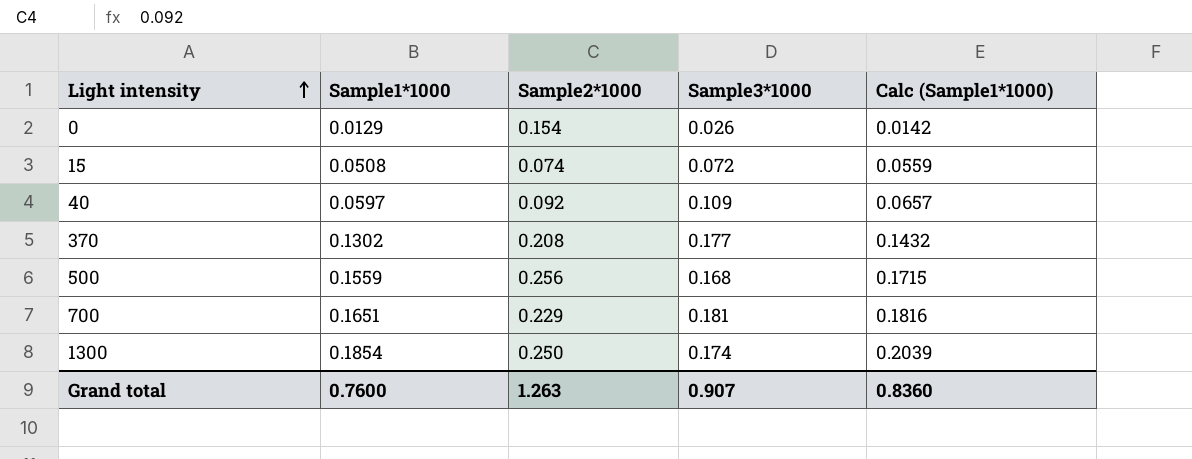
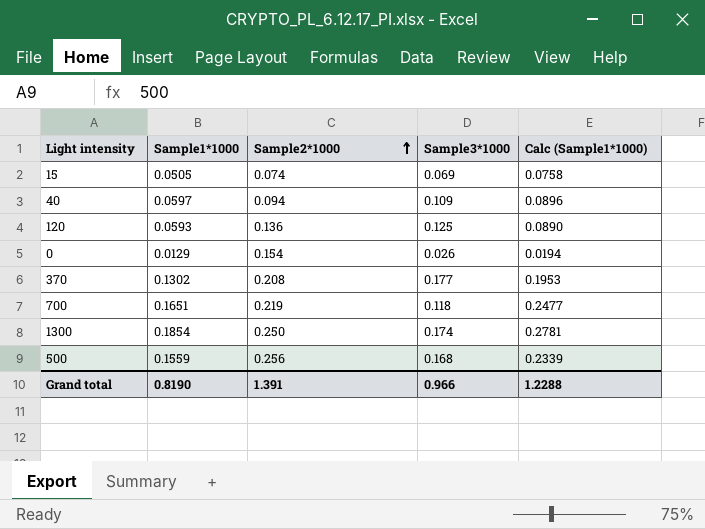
row order: Light intensity ascending -> Sample2*1000 ascending
column Calc (Sample1*1000) | formula: [Sample1*1000] * 1.1 -> [Sample1*1000] * 1.5
15 | Sample1*1000: 0.0508 -> 0.0505
15 | Sample3*1000: 0.072 -> 0.069
40 | Sample2*1000: 0.092 -> 0.094
row 120: none -> 0.0593 | 0.136 | 0.125 | 0.0890
700 | Sample2*1000: 0.229 -> 0.219
700 | Sample3*1000: 0.181 -> 0.118
Grand total | Sample1*1000: 0.7600 -> 0.8190
Grand total | Sample2*1000: 1.263 -> 1.391
Grand total | Sample3*1000: 0.907 -> 0.966
Grand total | Calc (Sample1*1000): 0.8360 -> 1.2288

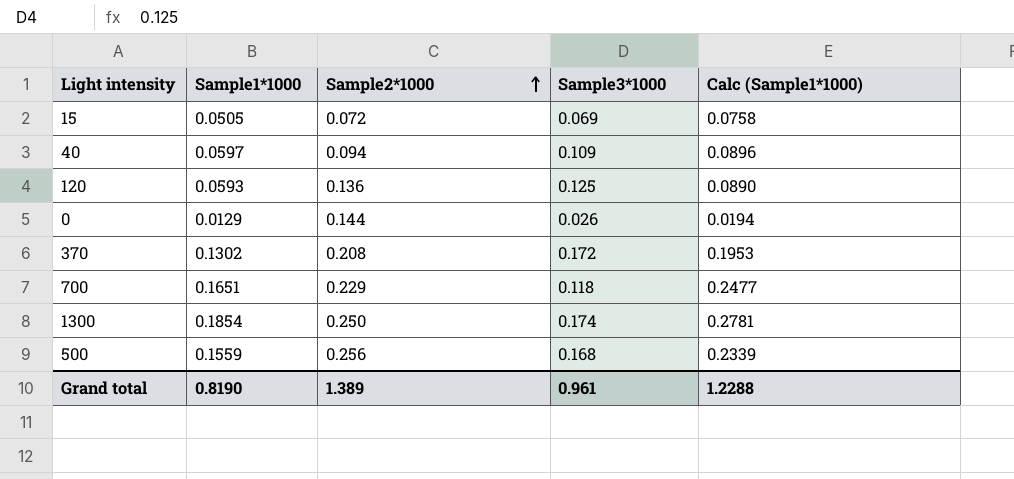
15 | Sample2*1000: 0.074 -> 0.072
0 | Sample2*1000: 0.154 -> 0.144
370 | Sample3*1000: 0.177 -> 0.172
700 | Sample2*1000: 0.219 -> 0.229
Grand total | Sample2*1000: 1.391 -> 1.389
Grand total | Sample3*1000: 0.966 -> 0.961

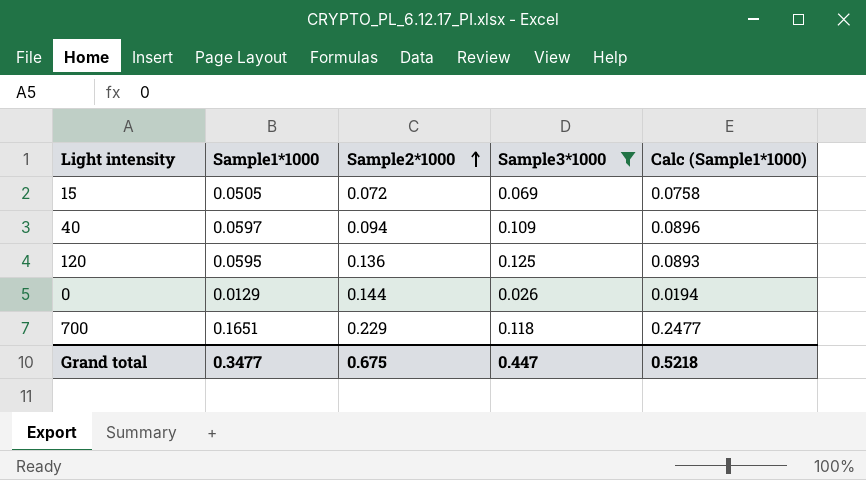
filter: none -> Sample3*1000 <= 0.125
120 | Sample1*1000: 0.0593 -> 0.0595
120 | Calc (Sample1*1000): 0.0890 -> 0.0893
Grand total | Sample1*1000: 0.8190 -> 0.3477
Grand total | Sample2*1000: 1.389 -> 0.675
Grand total | Sample3*1000: 0.961 -> 0.447
Grand total | Calc (Sample1*1000): 1.2288 -> 0.5218

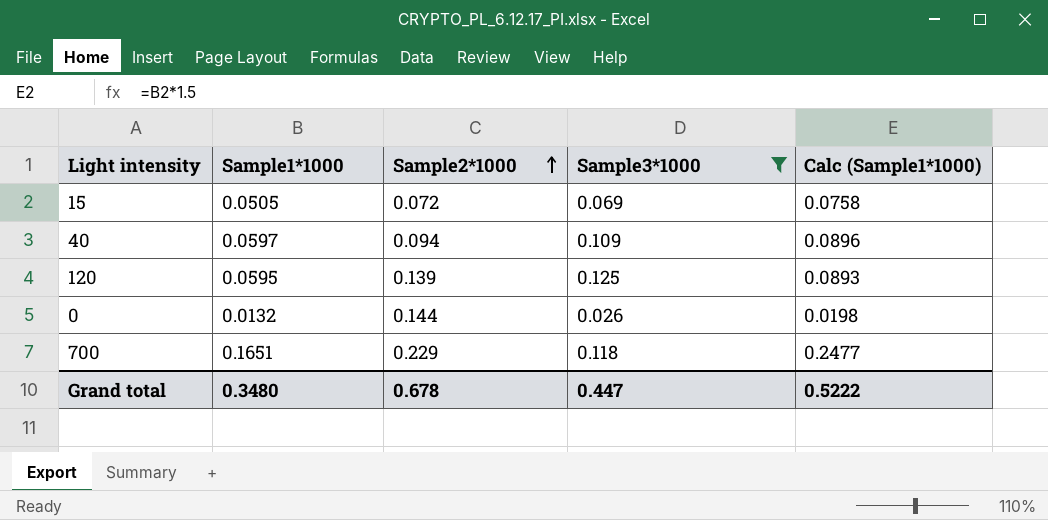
120 | Sample2*1000: 0.136 -> 0.139
0 | Sample1*1000: 0.0129 -> 0.0132
0 | Calc (Sample1*1000): 0.0194 -> 0.0198
Grand total | Sample1*1000: 0.3477 -> 0.3480
Grand total | Sample2*1000: 0.675 -> 0.678
Grand total | Calc (Sample1*1000): 0.5218 -> 0.5222

